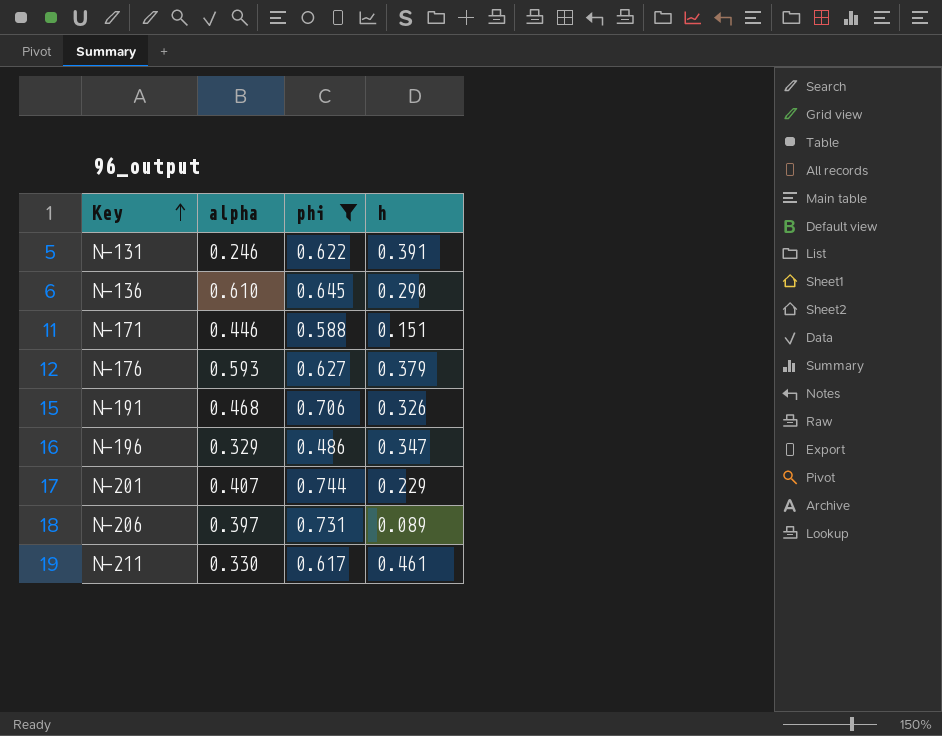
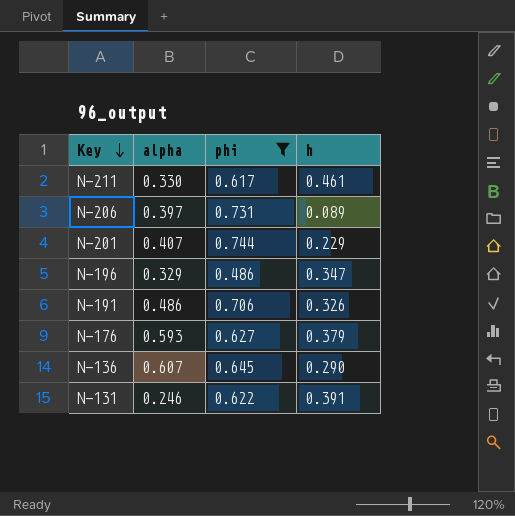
row order: Key ascending -> Key descending
row N-171: 0.446 | 0.588 | 0.151 -> none
N-191 | alpha: 0.468 -> 0.486
N-136 | alpha: 0.610 -> 0.607

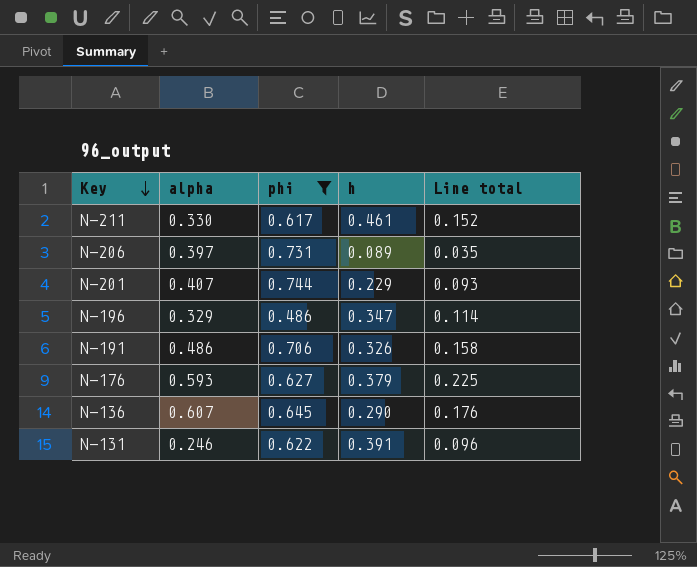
column Line total | formula: none -> [alpha] * [h]

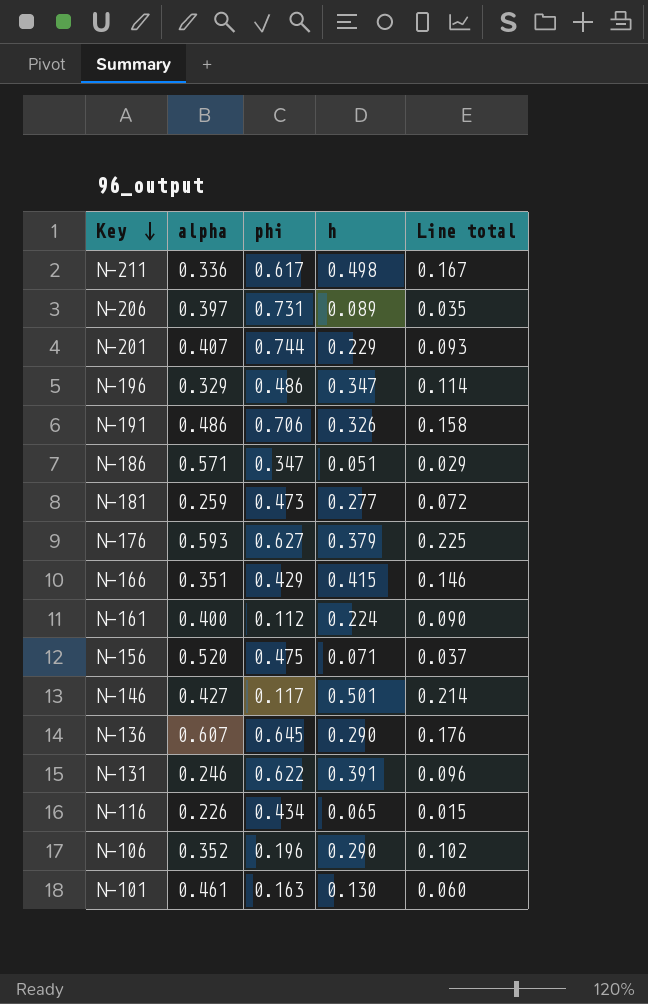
filter: phi >= 0.486 -> none
N-211 | alpha: 0.330 -> 0.336
N-211 | h: 0.461 -> 0.498
N-211 | Line total: 0.152 -> 0.167

